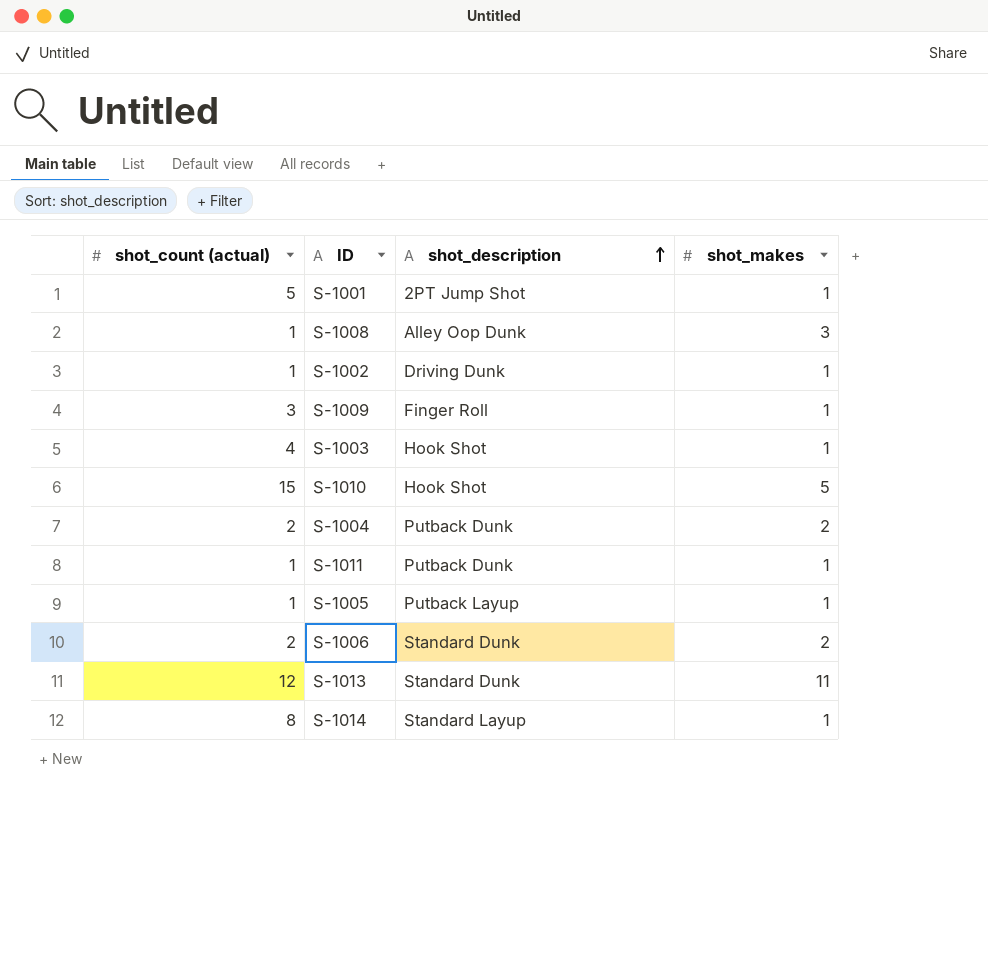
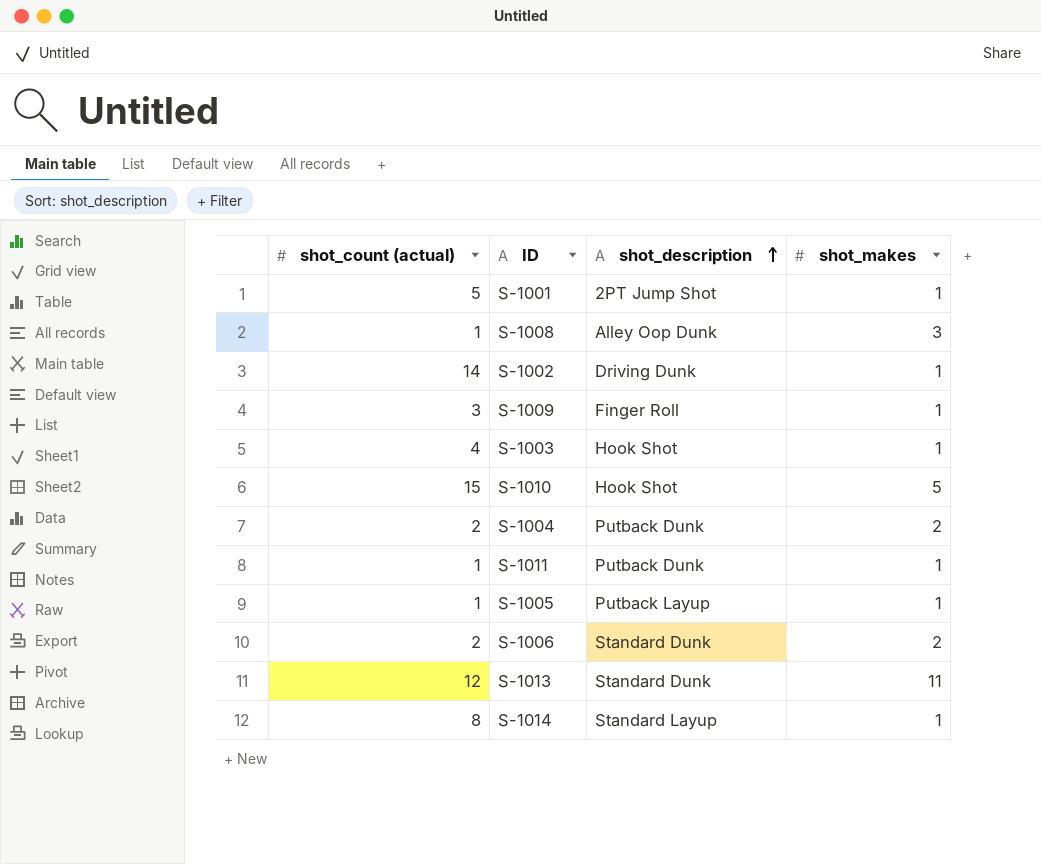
S-1002 | shot_count (actual): 1 -> 14

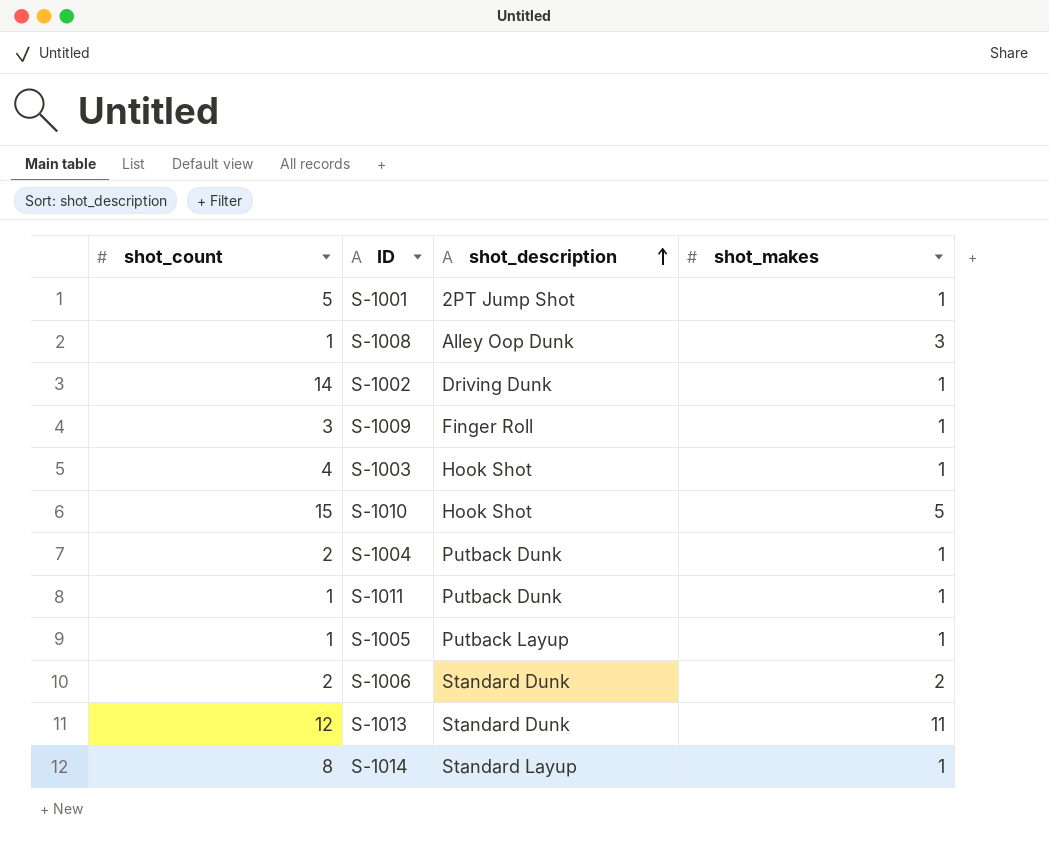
column name: shot_count (actual) -> shot_count
S-1004 | shot_makes: 2 -> 1

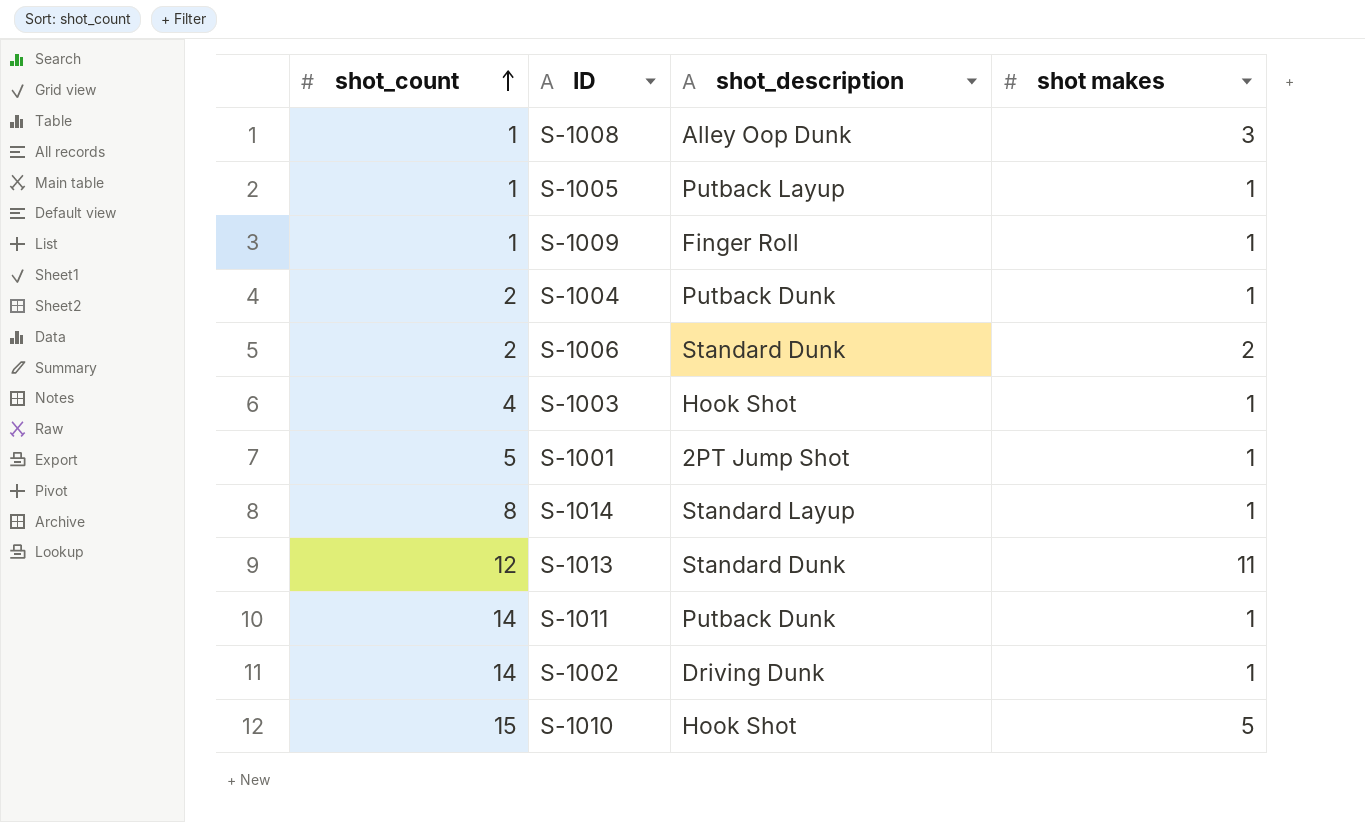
row order: shot_description ascending -> shot_count ascending
column name: shot_makes -> shot makes
S-1009 | shot_count: 3 -> 1
S-1011 | shot_count: 1 -> 14

